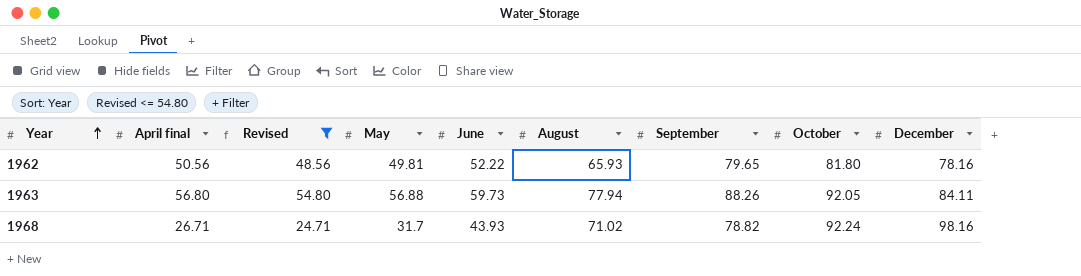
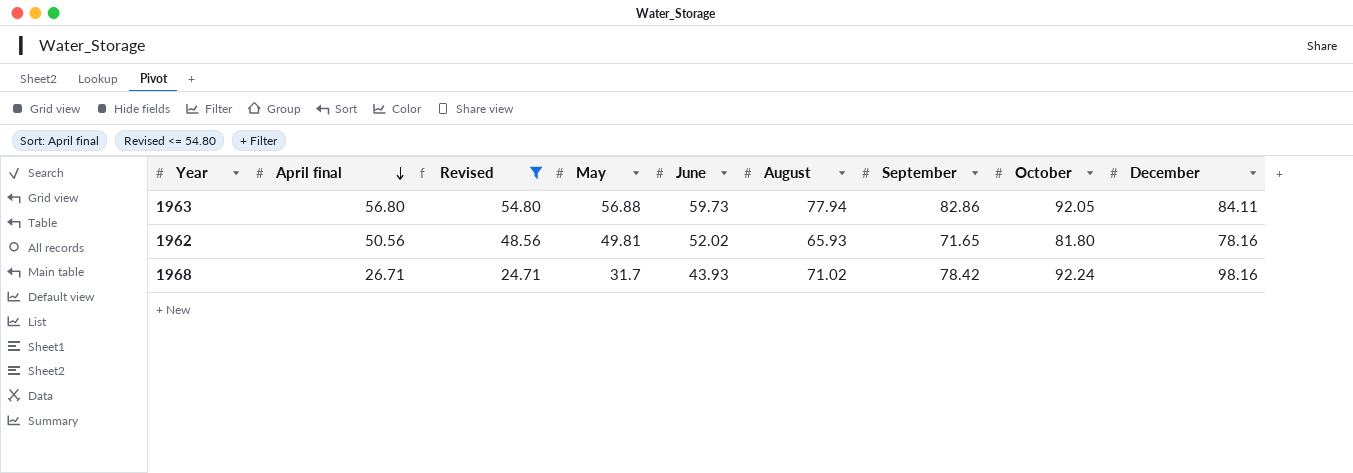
row order: Year ascending -> April final descending
1963 | September: 88.26 -> 82.86
1962 | June: 52.22 -> 52.02
1962 | September: 79.65 -> 71.65
1968 | September: 78.82 -> 78.42

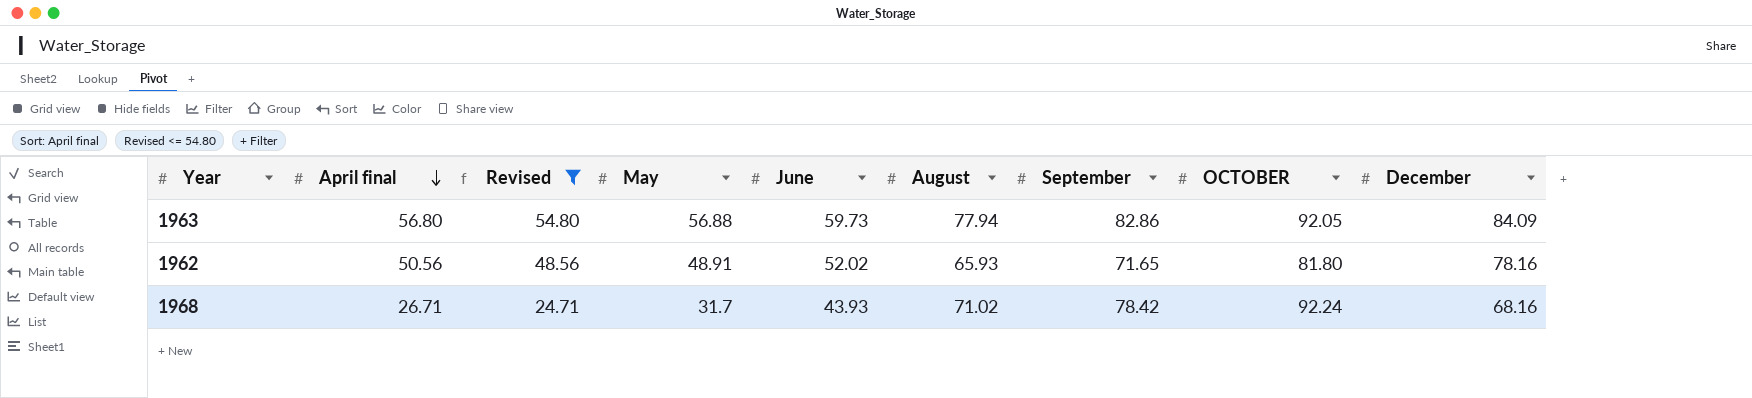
column name: October -> OCTOBER
1963 | December: 84.11 -> 84.09
1962 | May: 49.81 -> 48.91
1968 | December: 98.16 -> 68.16

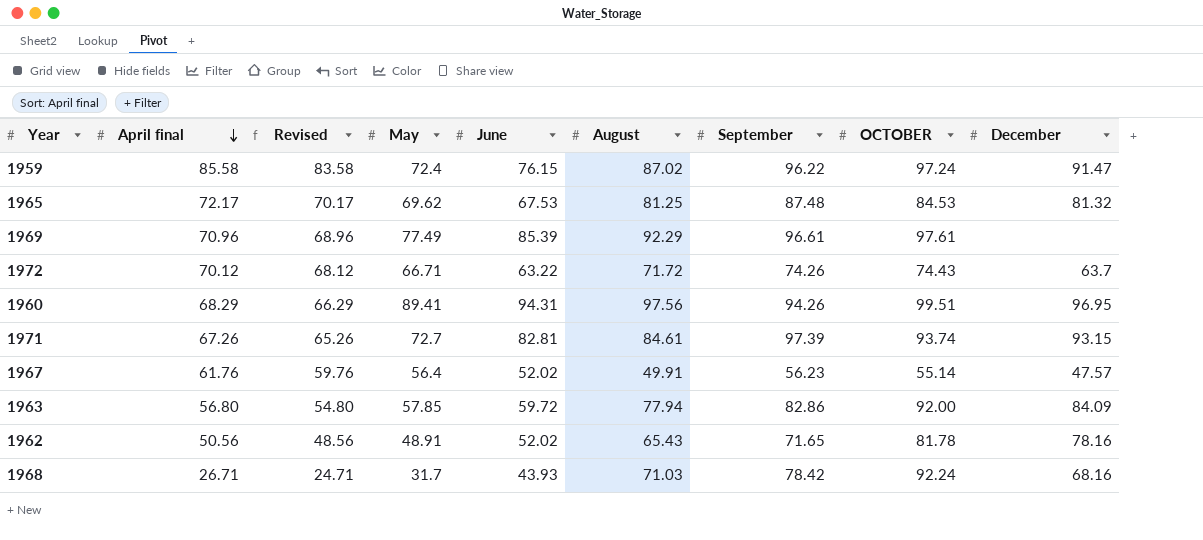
filter: Revised <= 54.80 -> none
1963 | May: 56.88 -> 57.85
1963 | June: 59.73 -> 59.72
1963 | OCTOBER: 92.05 -> 92.00
1962 | August: 65.93 -> 65.43
1962 | OCTOBER: 81.80 -> 81.78
1968 | August: 71.02 -> 71.03

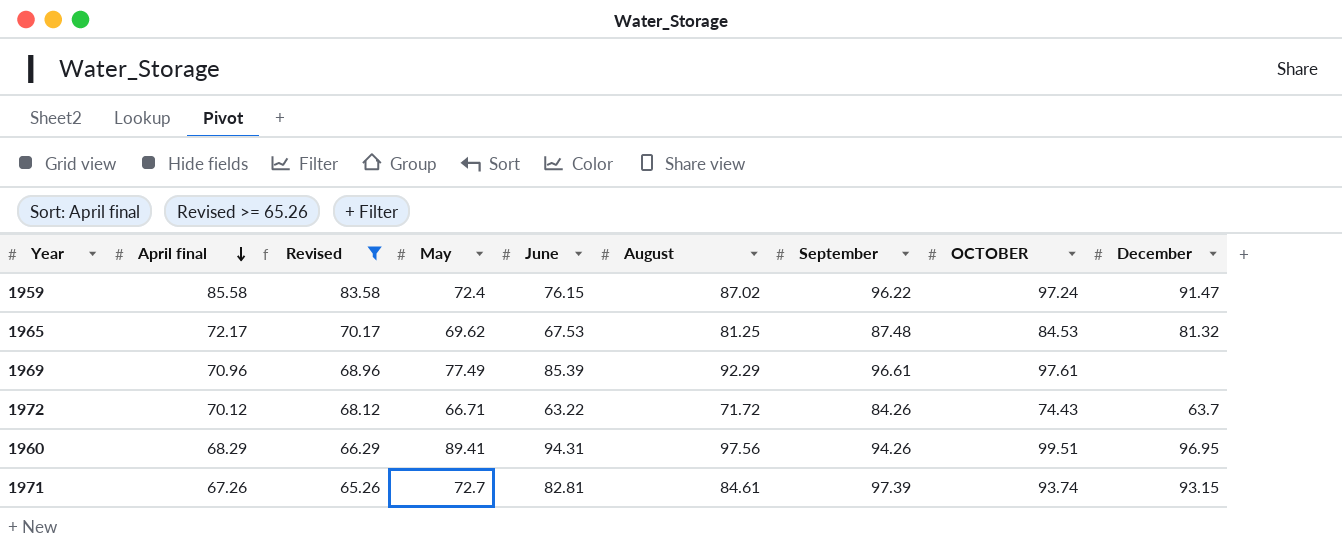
filter: none -> Revised >= 65.26
1972 | September: 74.26 -> 84.26

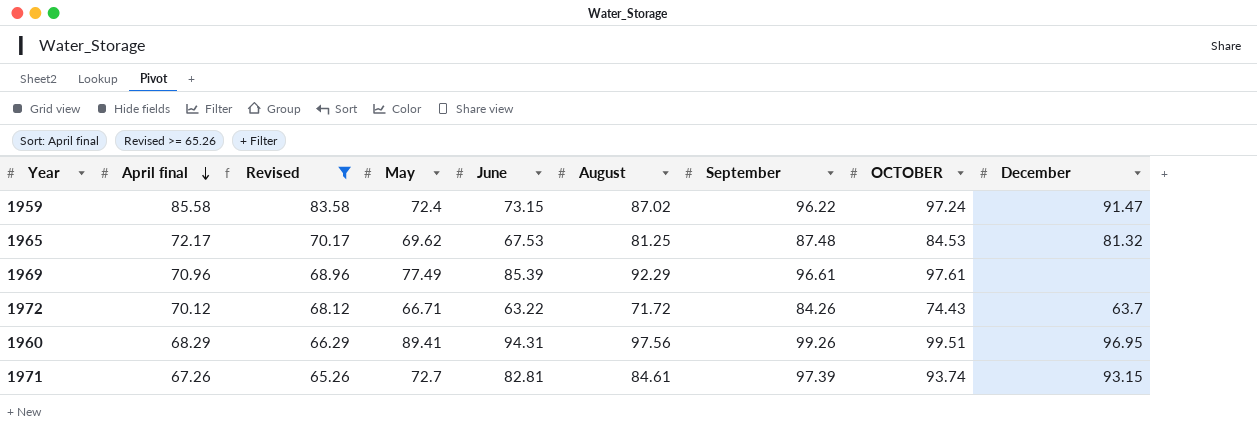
1959 | June: 76.15 -> 73.15
1960 | September: 94.26 -> 99.26

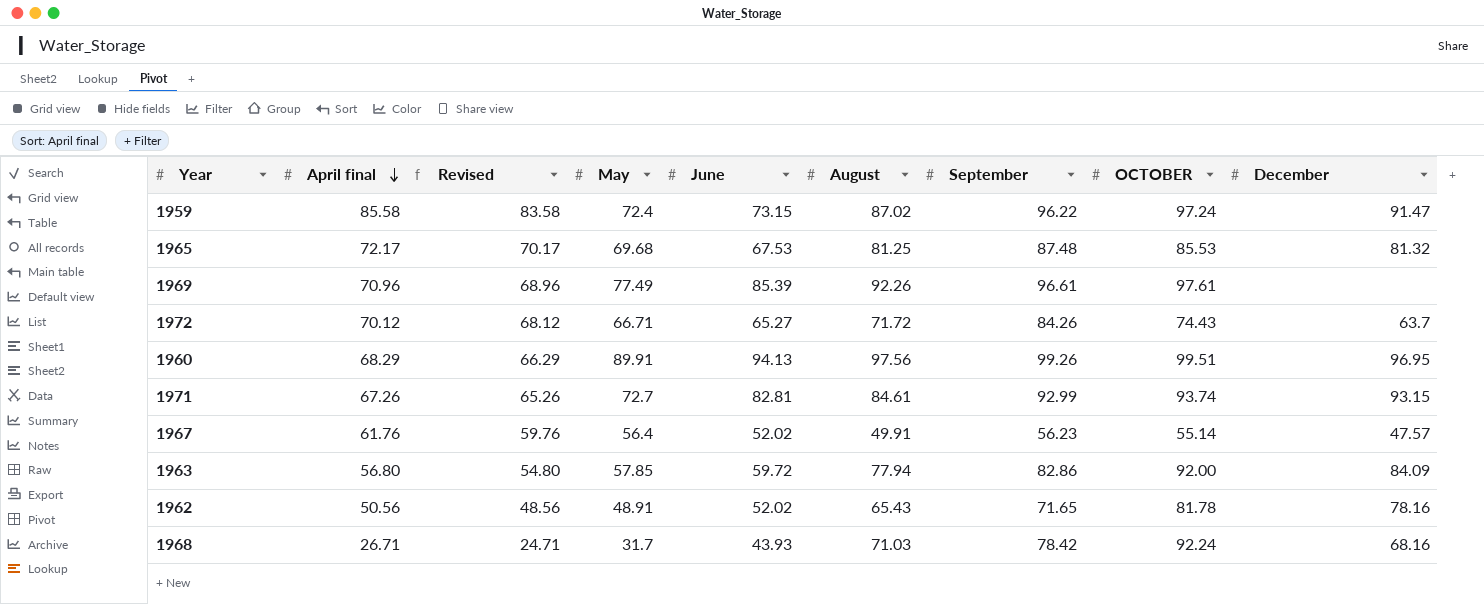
filter: Revised >= 65.26 -> none
1965 | May: 69.62 -> 69.68
1965 | OCTOBER: 84.53 -> 85.53
1969 | August: 92.29 -> 92.26
1972 | June: 63.22 -> 65.27
1960 | May: 89.41 -> 89.91
1960 | June: 94.31 -> 94.13
1971 | September: 97.39 -> 92.99

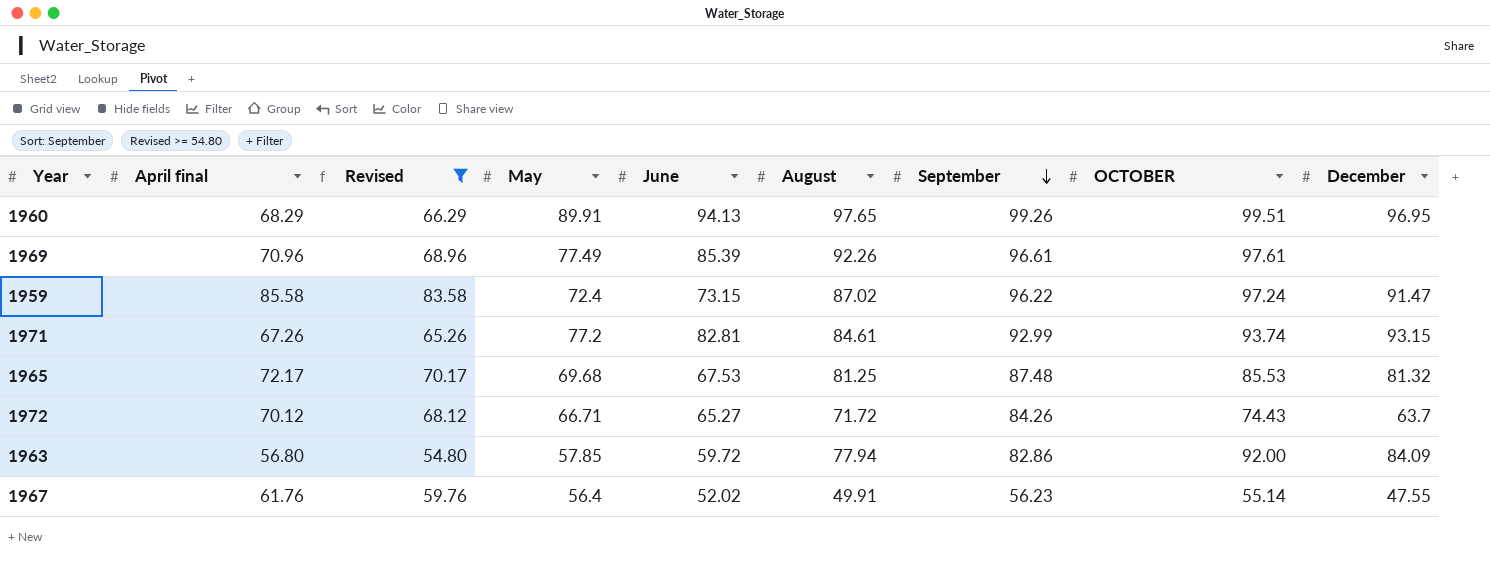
filter: none -> Revised >= 54.80
row order: April final descending -> September descending
1960 | August: 97.56 -> 97.65
1971 | May: 72.7 -> 77.2
1967 | December: 47.57 -> 47.55

